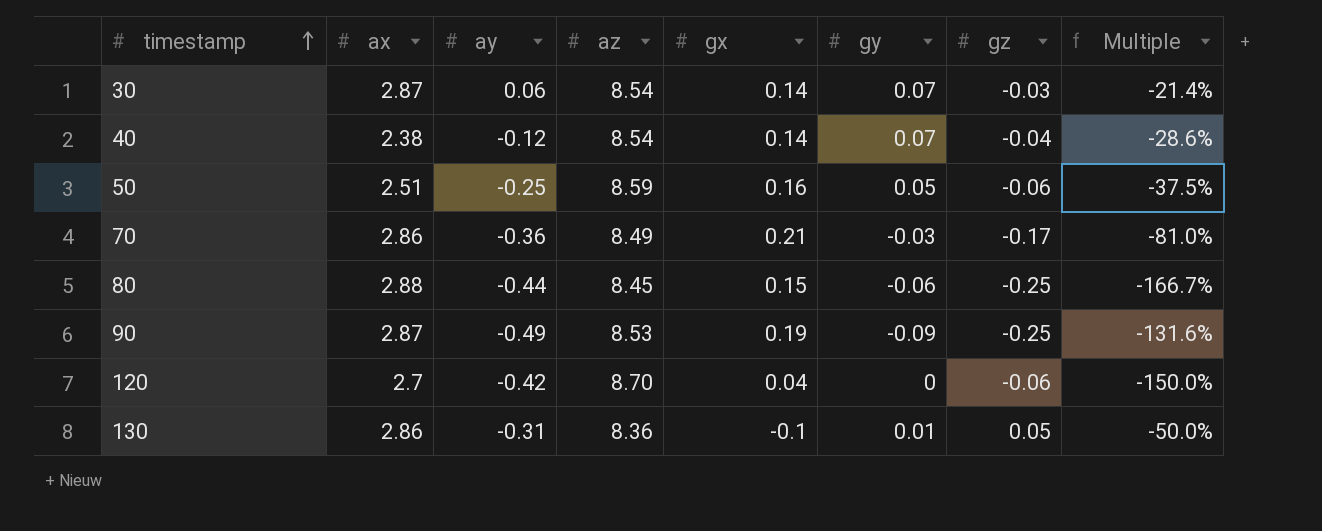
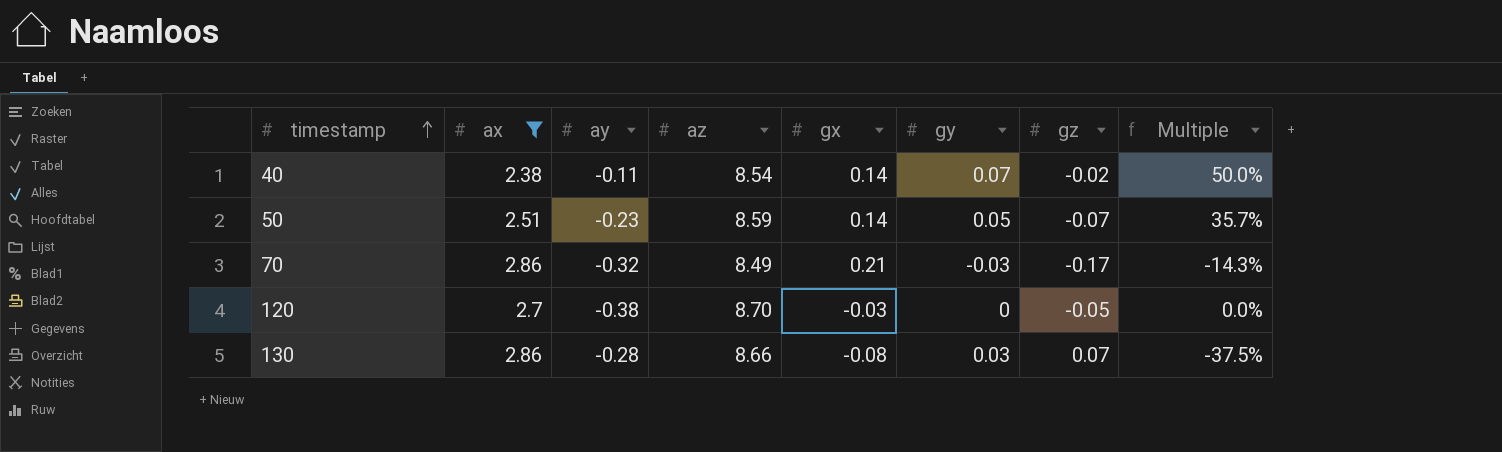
filter: none -> ax <= 2.86
column Multiple | formula: [gz] / [gx] -> [gy] / [gx]
40 | ay: -0.12 -> -0.11
40 | gz: -0.04 -> -0.02
50 | ay: -0.25 -> -0.23
50 | gx: 0.16 -> 0.14
50 | gz: -0.06 -> -0.07
70 | ay: -0.36 -> -0.32
120 | ay: -0.42 -> -0.38
120 | gx: 0.04 -> -0.03
120 | gz: -0.06 -> -0.05
130 | ay: -0.31 -> -0.28
130 | az: 8.36 -> 8.66
130 | gx: -0.1 -> -0.08
130 | gy: 0.01 -> 0.03
130 | gz: 0.05 -> 0.07

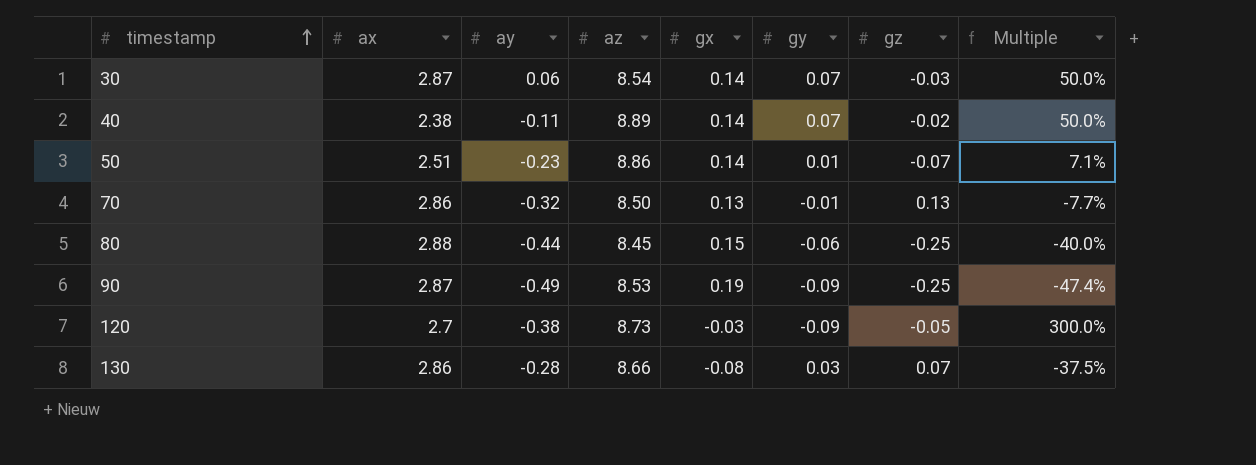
filter: ax <= 2.86 -> none
40 | az: 8.54 -> 8.89
50 | az: 8.59 -> 8.86
50 | gy: 0.05 -> 0.01
50 | Multiple: 35.7% -> 7.1%
70 | az: 8.49 -> 8.50
70 | gx: 0.21 -> 0.13
70 | gy: -0.03 -> -0.01
70 | gz: -0.17 -> 0.13
70 | Multiple: -14.3% -> -7.7%
120 | az: 8.70 -> 8.73
120 | gy: 0 -> -0.09
120 | Multiple: 0.0% -> 300.0%

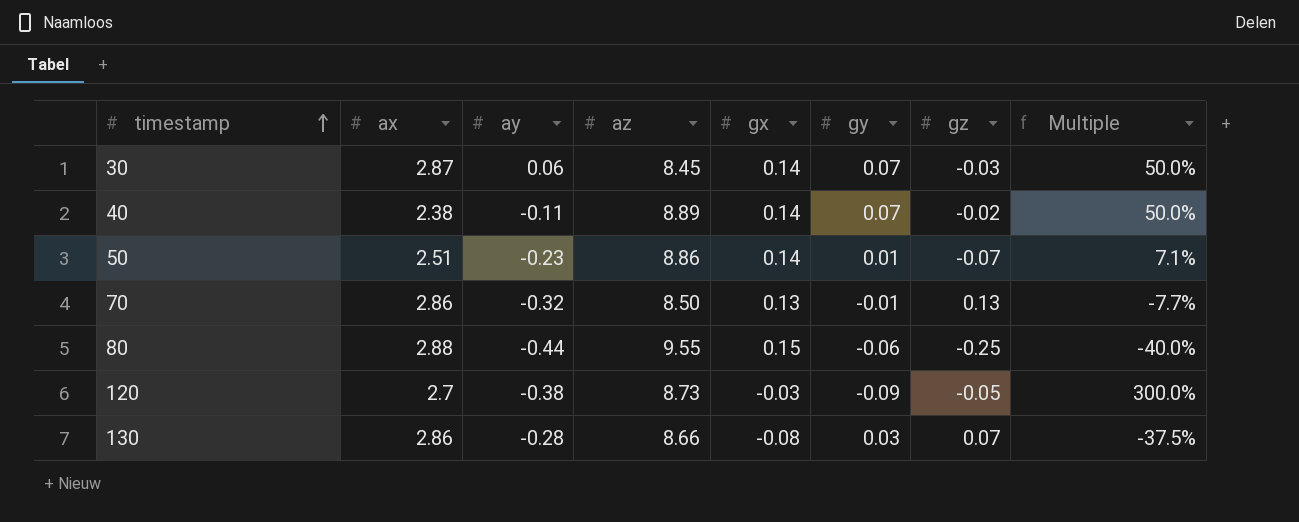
row 90: 2.87 | -0.49 | 8.53 | 0.19 | -0.09 | -0.25 | -47.4% -> none
30 | az: 8.54 -> 8.45
80 | az: 8.45 -> 9.55

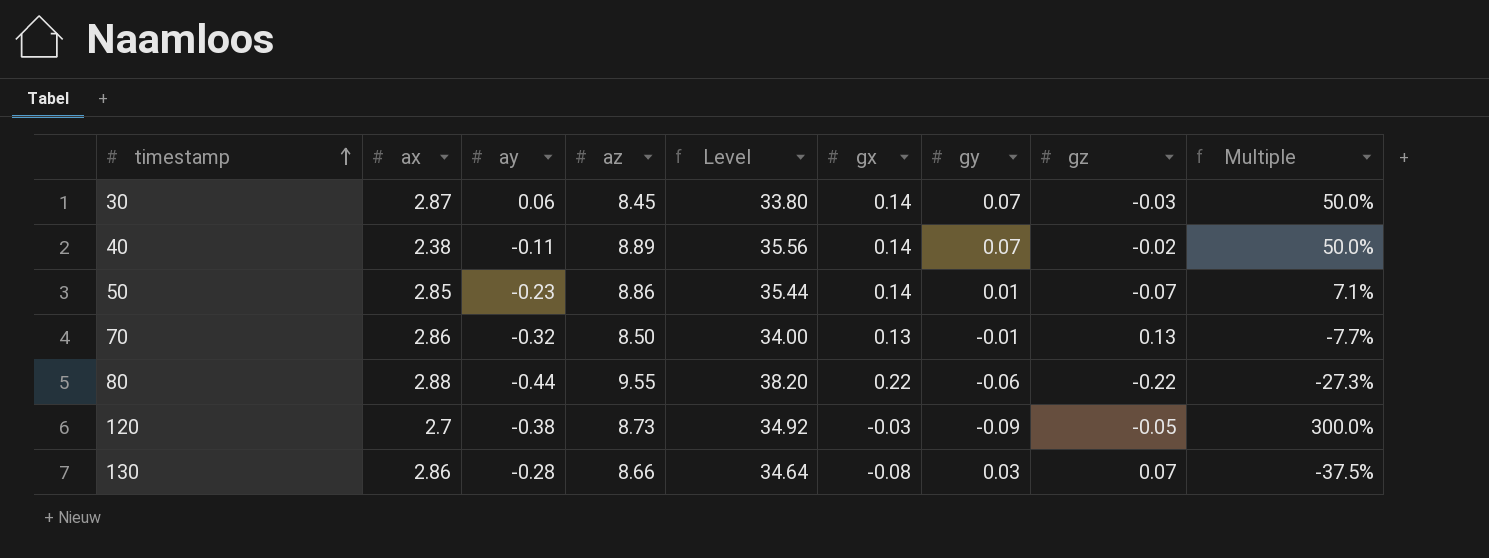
column Level | formula: none -> [az] * 4
50 | ax: 2.51 -> 2.85
80 | gx: 0.15 -> 0.22
80 | gz: -0.25 -> -0.22
80 | Multiple: -40.0% -> -27.3%

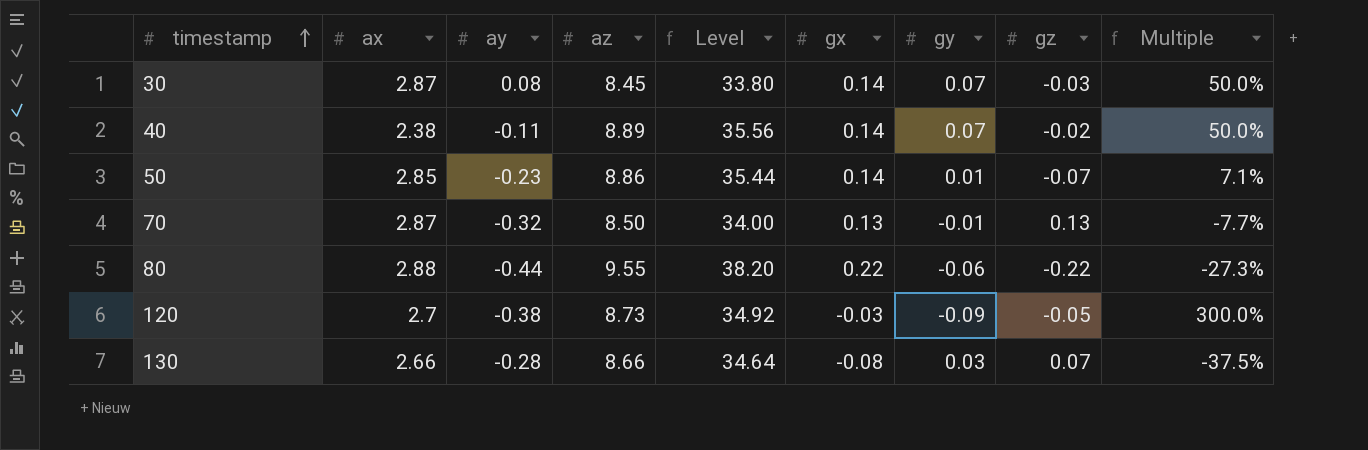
30 | ay: 0.06 -> 0.08
70 | ax: 2.86 -> 2.87
130 | ax: 2.86 -> 2.66

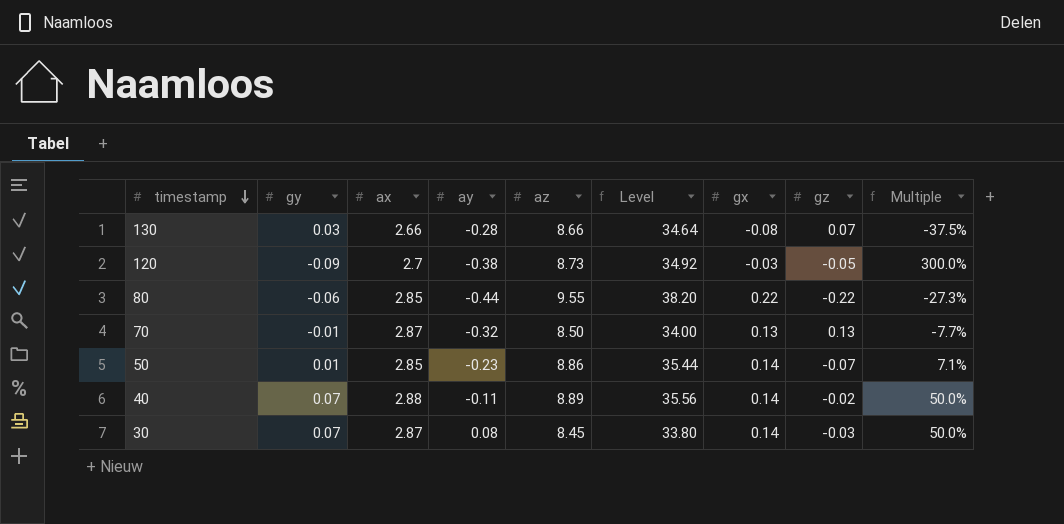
row order: timestamp ascending -> timestamp descending
column gy | position: 7 -> 2
80 | ax: 2.88 -> 2.85
40 | ax: 2.38 -> 2.88

